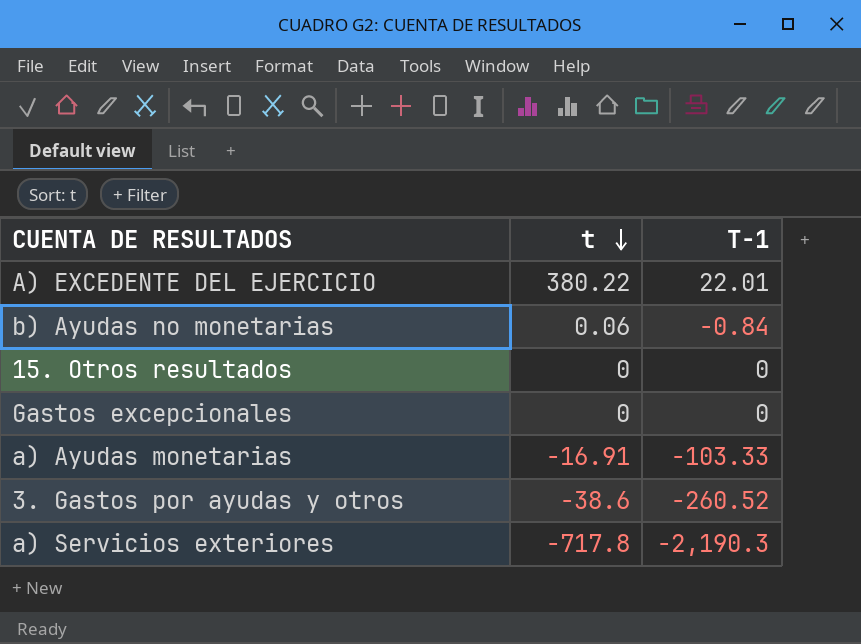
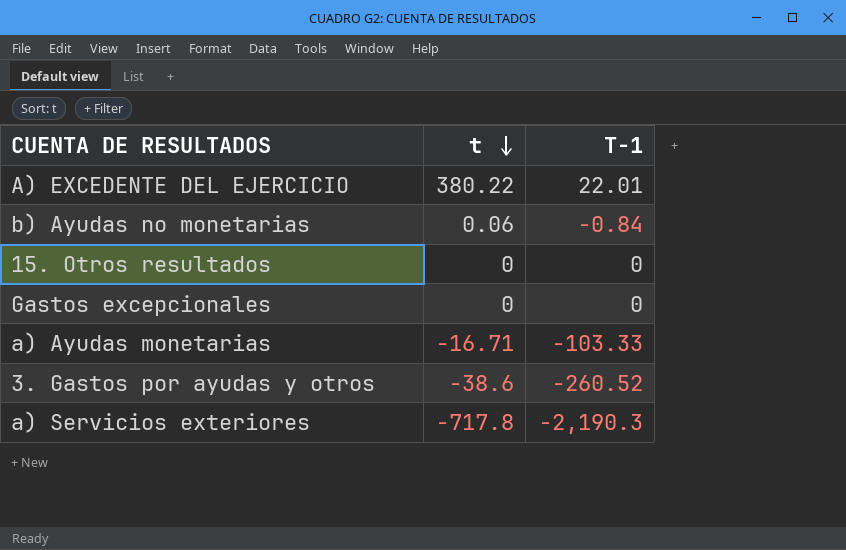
a) Ayudas monetarias | t: -16.91 -> -16.71

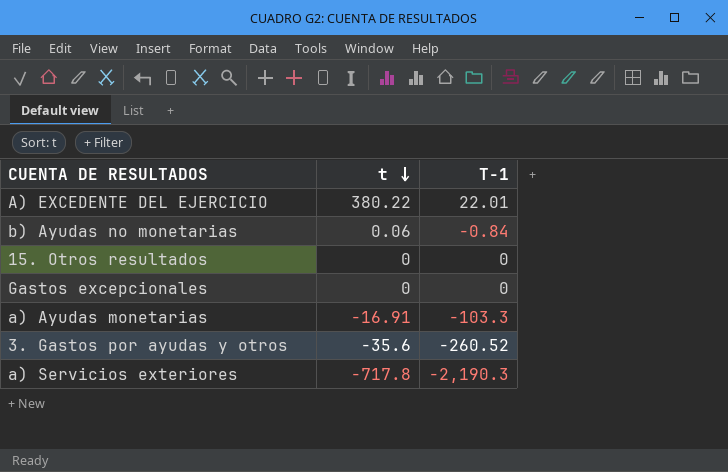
a) Ayudas monetarias | t: -16.71 -> -16.91
a) Ayudas monetarias | T-1: -103.33 -> -103.3
3. Gastos por ayudas y otros | t: -38.6 -> -35.6

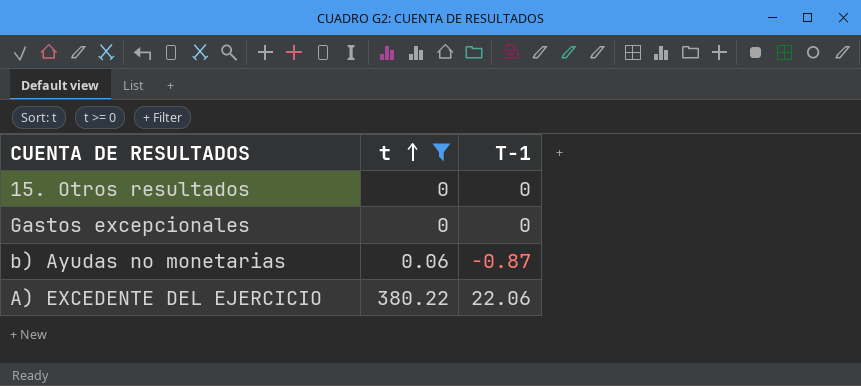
filter: none -> t >= 0
row order: t descending -> t ascending
b) Ayudas no monetarias | T-1: -0.84 -> -0.87
A) EXCEDENTE DEL EJERCICIO | T-1: 22.01 -> 22.06

